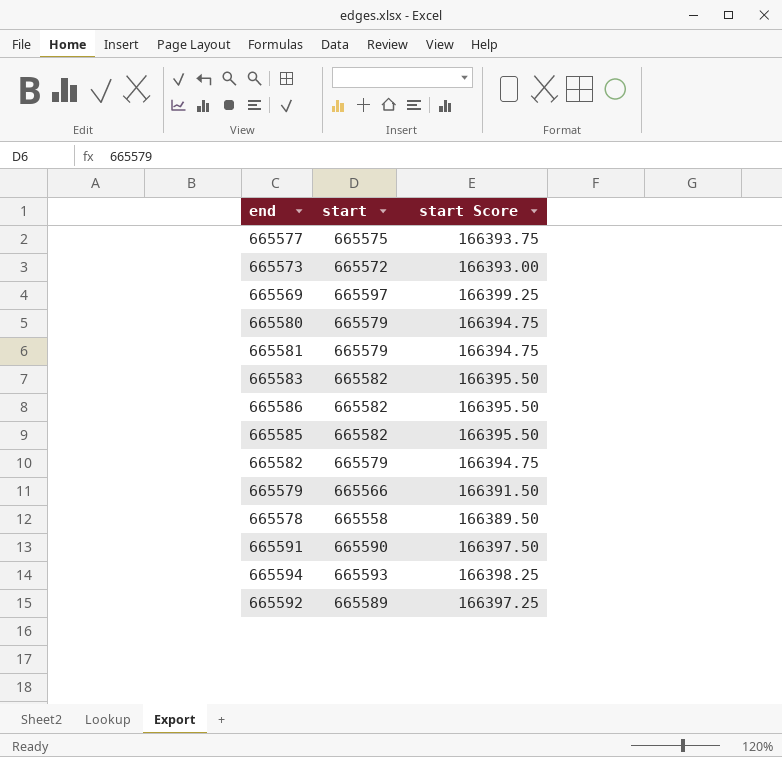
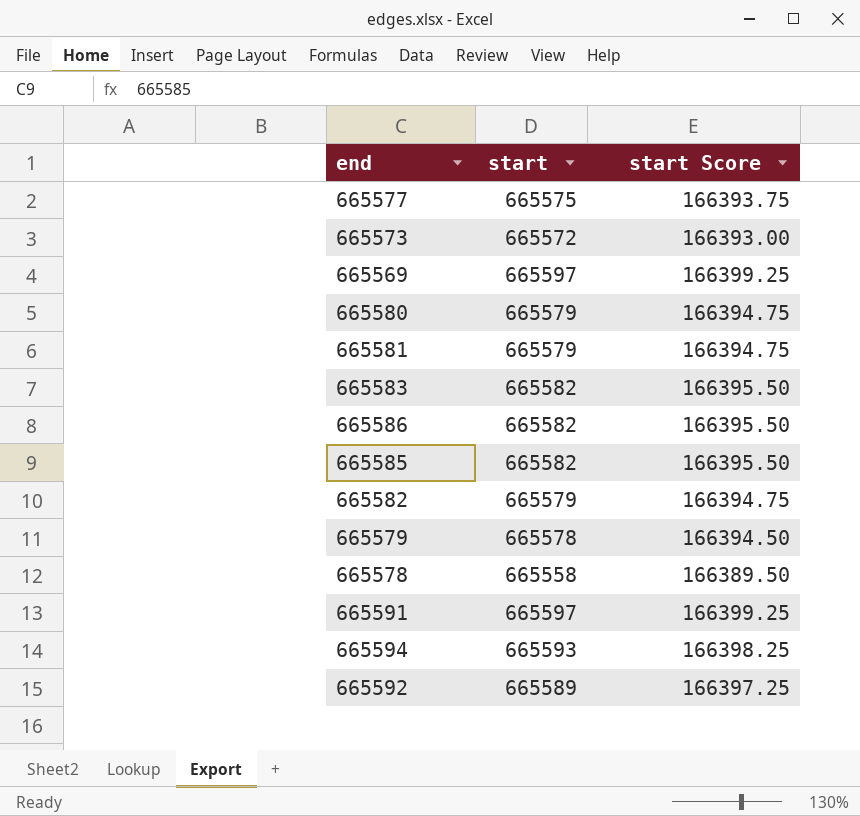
665579 | start: 665566 -> 665578
665579 | start Score: 166391.50 -> 166394.50
665591 | start: 665590 -> 665597
665591 | start Score: 166397.50 -> 166399.25

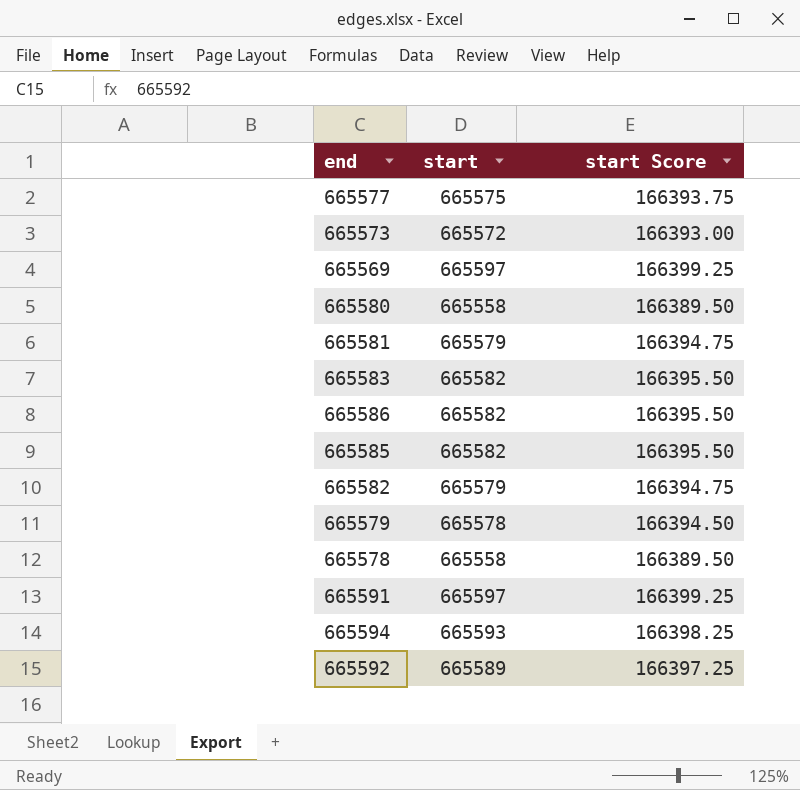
665580 | start: 665579 -> 665558
665580 | start Score: 166394.75 -> 166389.50

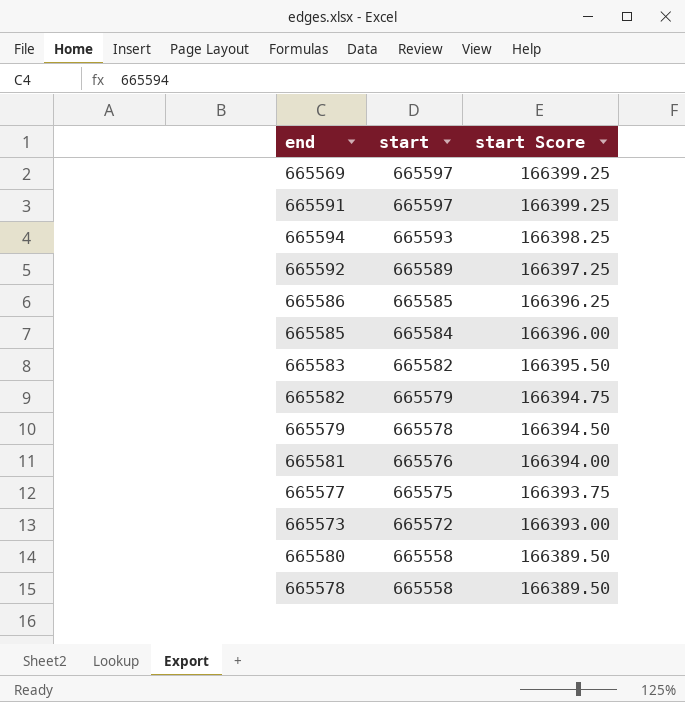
row order: none -> start descending
665586 | start: 665582 -> 665585
665586 | start Score: 166395.50 -> 166396.25
665585 | start: 665582 -> 665584
665585 | start Score: 166395.50 -> 166396.00
665581 | start: 665579 -> 665576
665581 | start Score: 166394.75 -> 166394.00

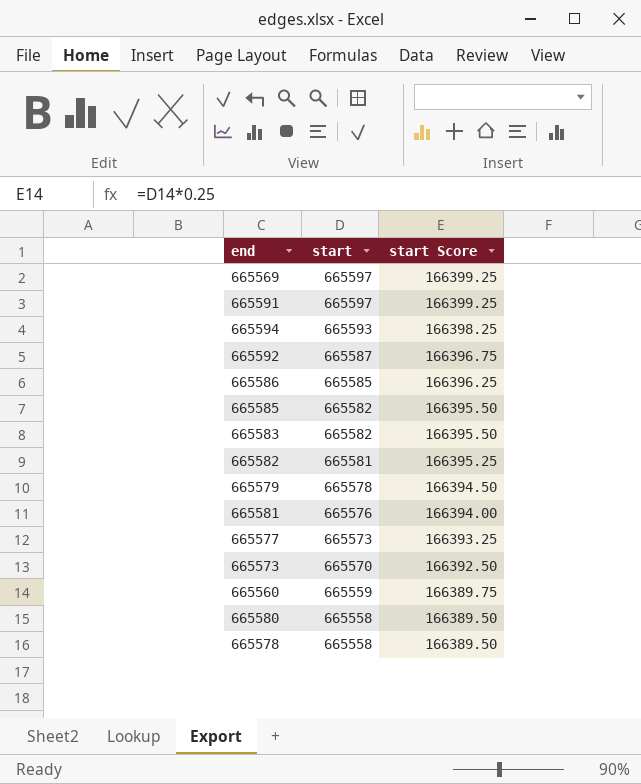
665592 | start: 665589 -> 665587
665592 | start Score: 166397.25 -> 166396.75
665585 | start: 665584 -> 665582
665585 | start Score: 166396.00 -> 166395.50
665582 | start: 665579 -> 665581
665582 | start Score: 166394.75 -> 166395.25
665577 | start: 665575 -> 665573
665577 | start Score: 166393.75 -> 166393.25
665573 | start: 665572 -> 665570
665573 | start Score: 166393.00 -> 166392.50
row 665560: none -> 665559 | 166389.75

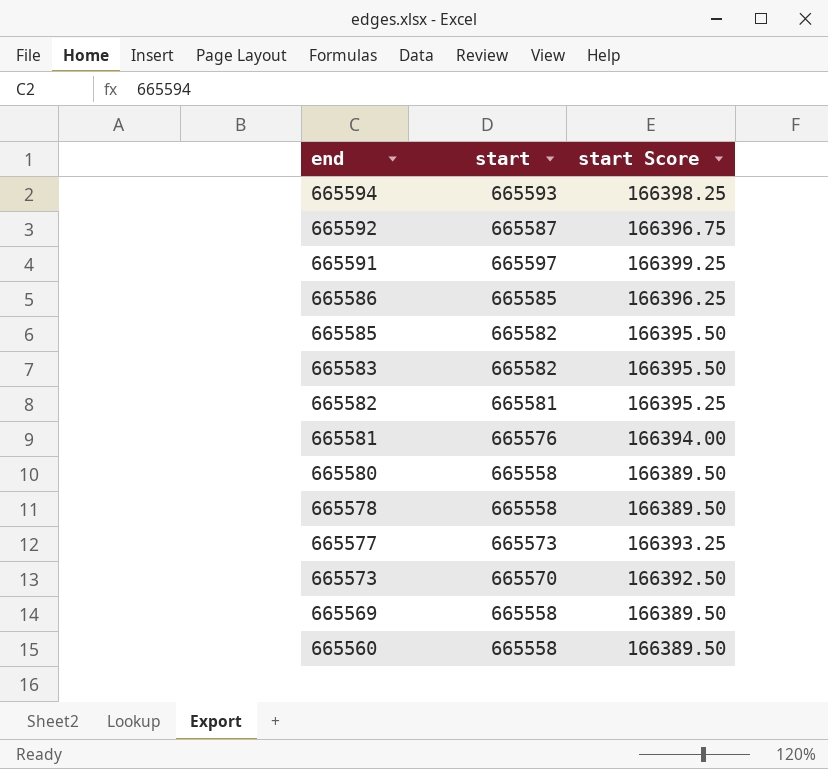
row order: start descending -> end descending
row 665579: 665578 | 166394.50 -> none
665569 | start: 665597 -> 665558
665569 | start Score: 166399.25 -> 166389.50
665560 | start: 665559 -> 665558
665560 | start Score: 166389.75 -> 166389.50

